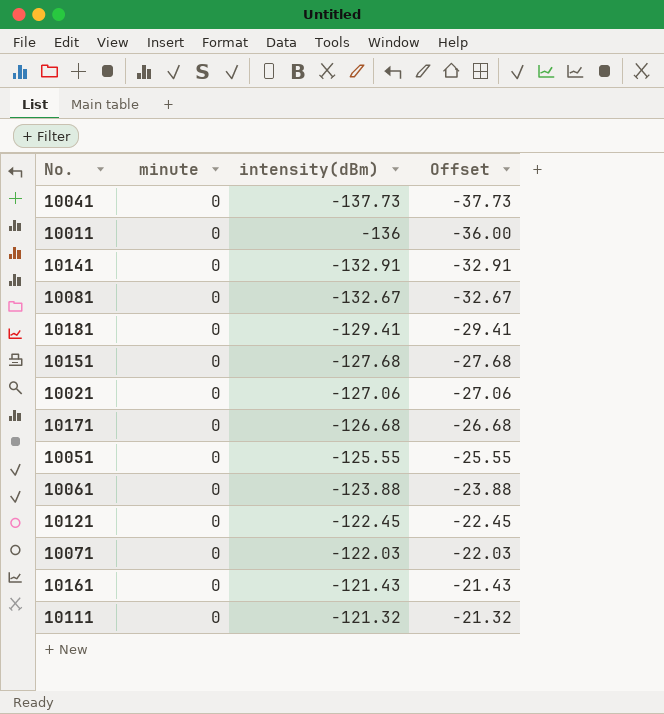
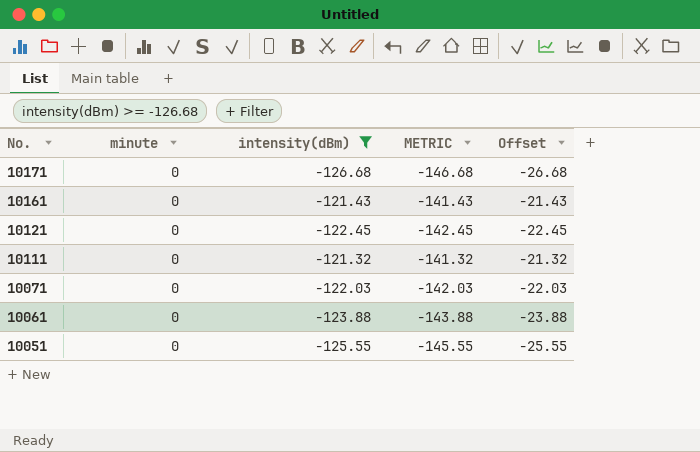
filter: none -> intensity(dBm) >= -126.68
row order: intensity(dBm) ascending -> No. descending
column METRIC | formula: none -> [intensity(dBm)] - 20

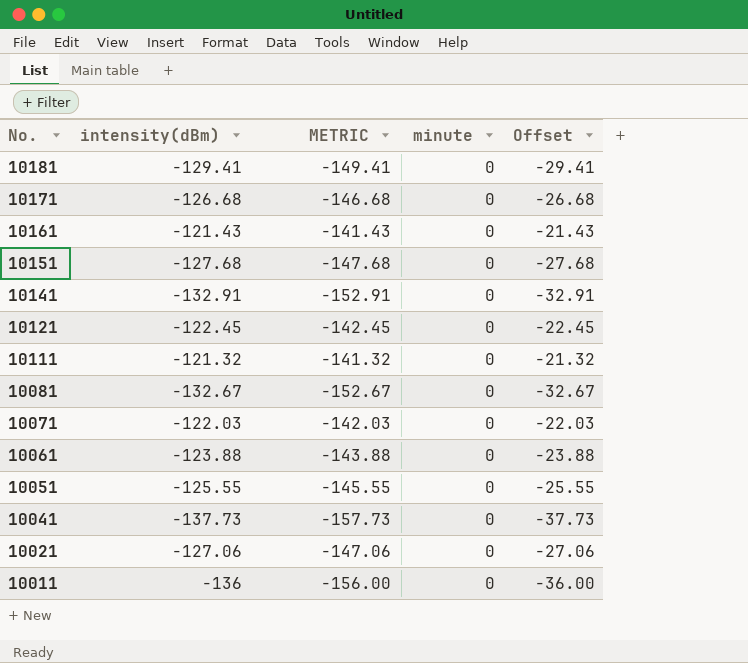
filter: intensity(dBm) >= -126.68 -> none
column minute | position: 2 -> 4

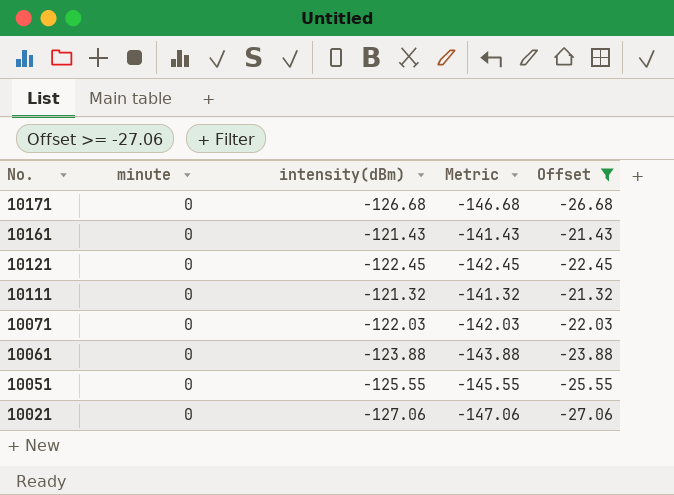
filter: none -> Offset >= -27.06
column minute | position: 4 -> 2
column name: METRIC -> Metric

